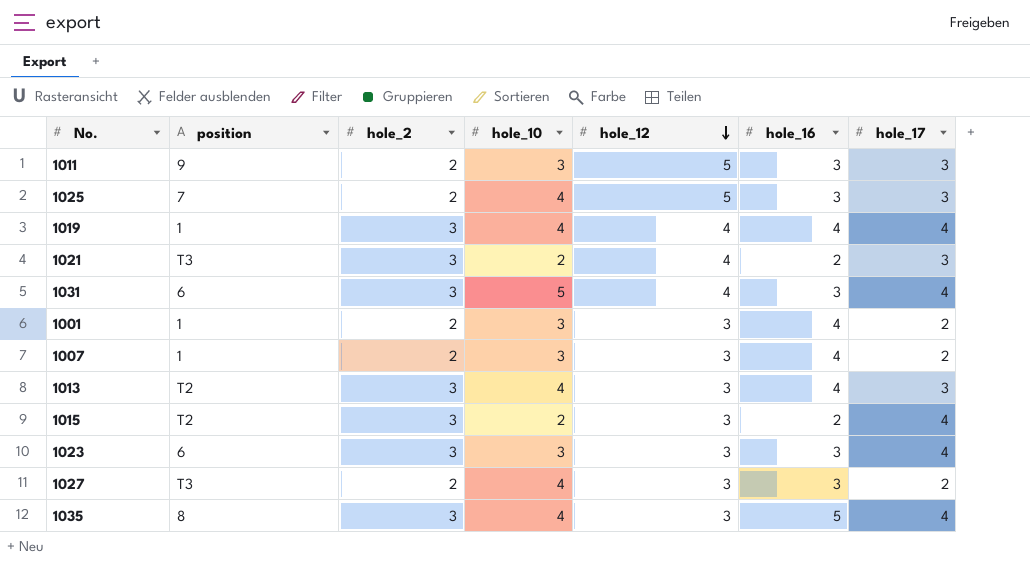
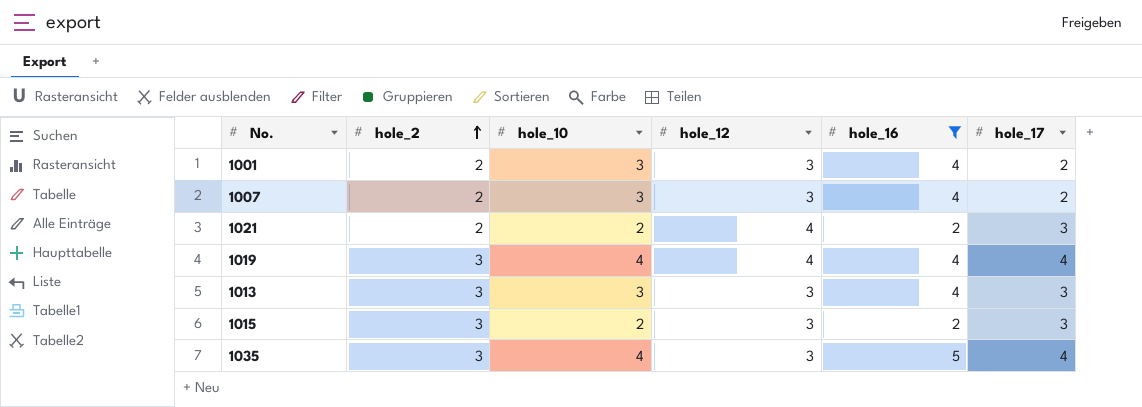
filter: none -> hole_16 != 3
row order: hole_12 descending -> hole_2 ascending
column position | position: 2 -> none
1021 | hole_2: 3 -> 2
1013 | hole_10: 4 -> 3
1015 | hole_17: 4 -> 3

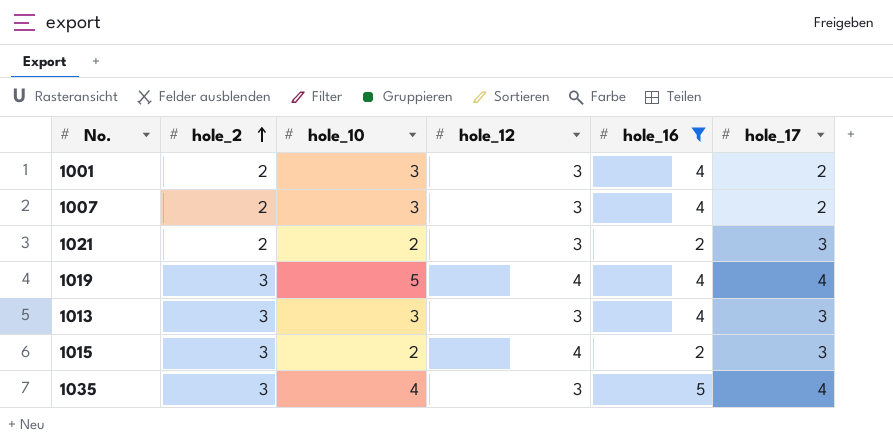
1021 | hole_12: 4 -> 3
1019 | hole_10: 4 -> 5
1015 | hole_12: 3 -> 4

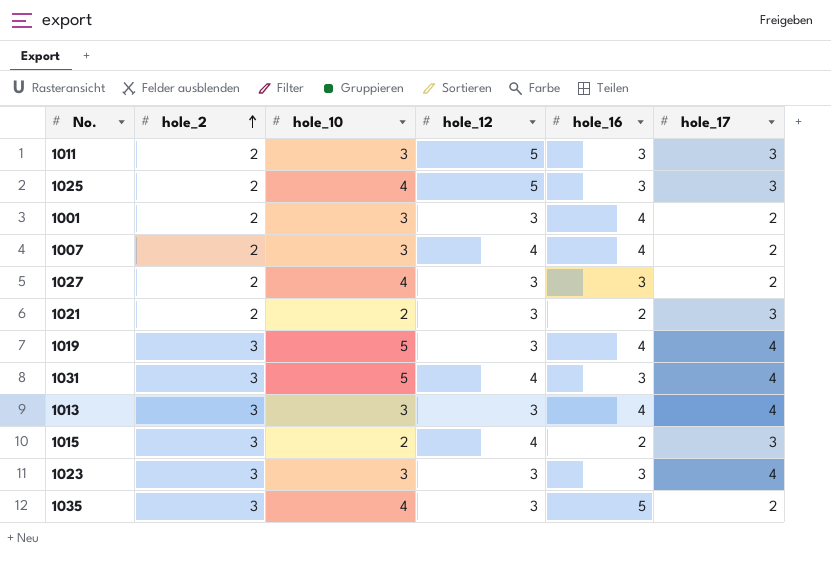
filter: hole_16 != 3 -> none
1007 | hole_12: 3 -> 4
1019 | hole_12: 4 -> 3
1013 | hole_17: 3 -> 4
1035 | hole_17: 4 -> 2

